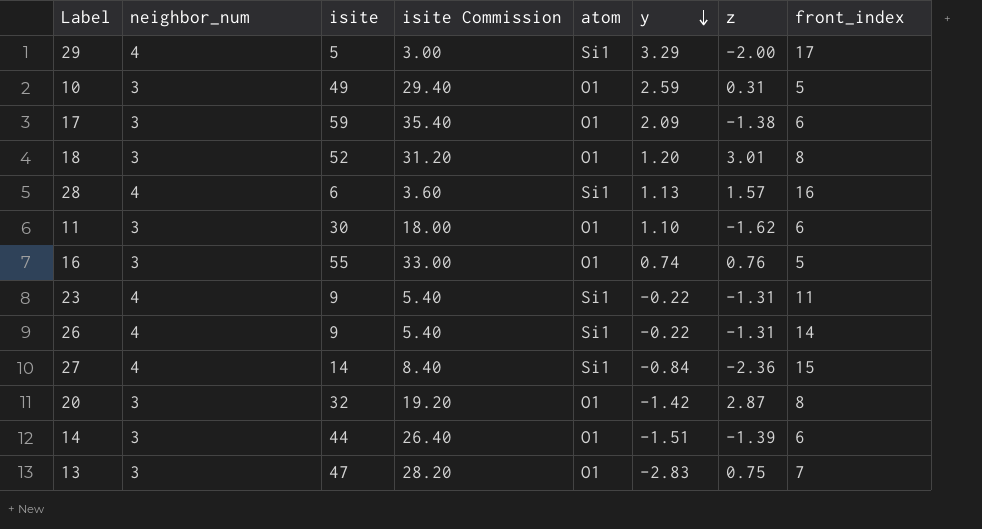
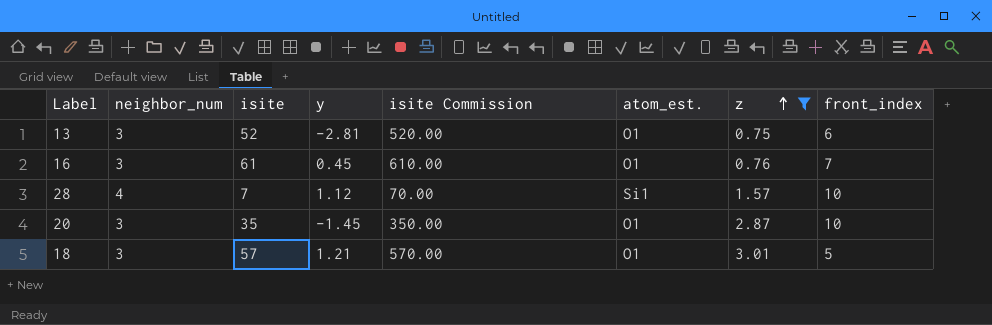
filter: none -> z >= 0.75
row order: y descending -> z ascending
column y | position: 6 -> 4
column isite Commission | formula: [isite] * 0.6 -> [isite] * 10
column name: atom -> atom_est.
13 | isite: 47 -> 52
13 | y: -2.83 -> -2.81
13 | front_index: 7 -> 6
16 | isite: 55 -> 61
16 | y: 0.74 -> 0.45
16 | front_index: 5 -> 7
28 | isite: 6 -> 7
28 | y: 1.13 -> 1.12
28 | front_index: 16 -> 10
20 | isite: 32 -> 35
20 | y: -1.42 -> -1.45
20 | front_index: 8 -> 10
18 | isite: 52 -> 57
18 | y: 1.20 -> 1.21
18 | front_index: 8 -> 5

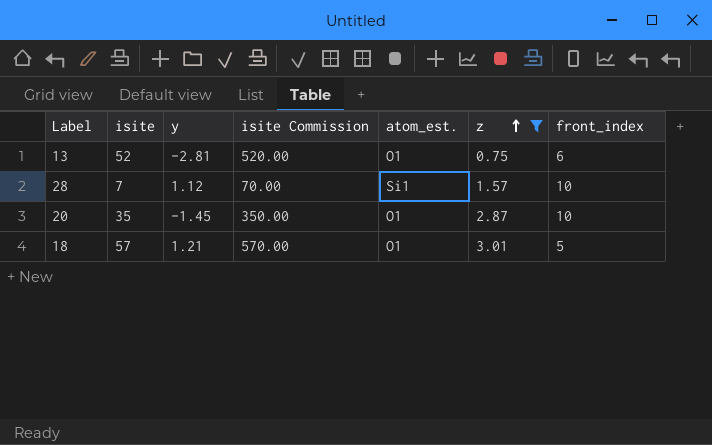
column neighbor_num | position: 2 -> none
row 16: 3 | 61 | 0.45 | 610.00 | O1 | 0.76 | 7 -> none

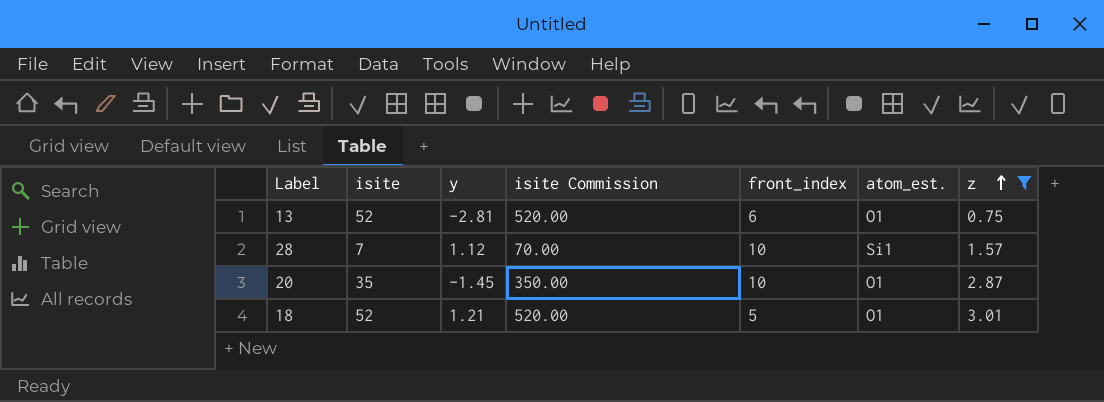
column front_index | position: 7 -> 5
18 | isite: 57 -> 52
18 | isite Commission: 570.00 -> 520.00

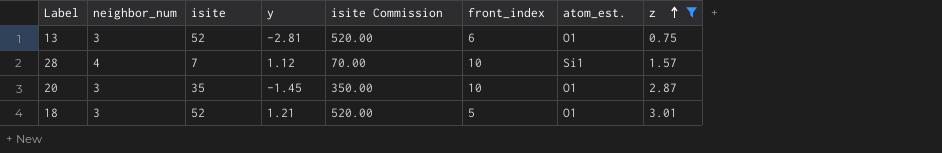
column neighbor_num | position: none -> 2

